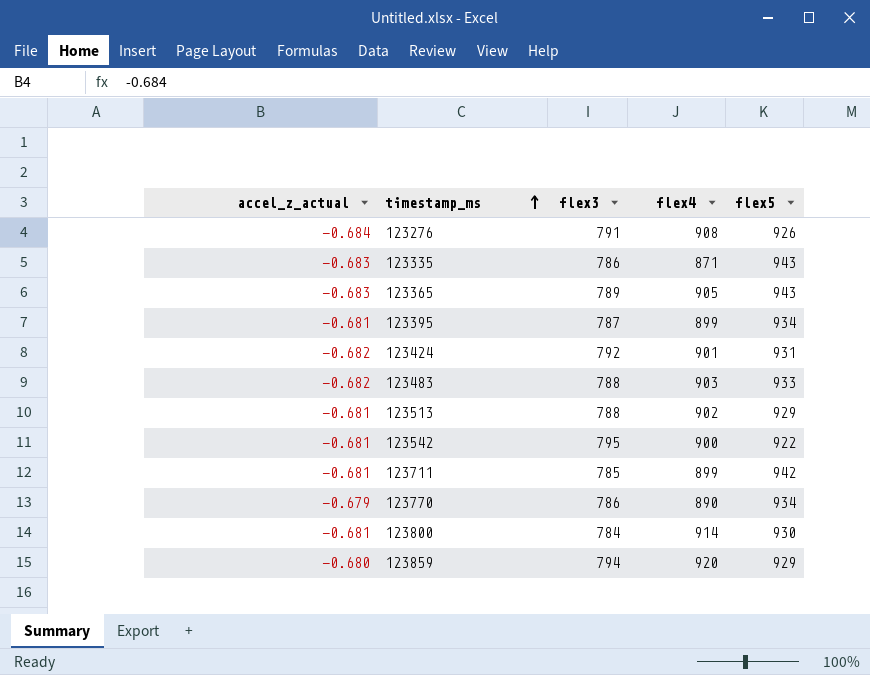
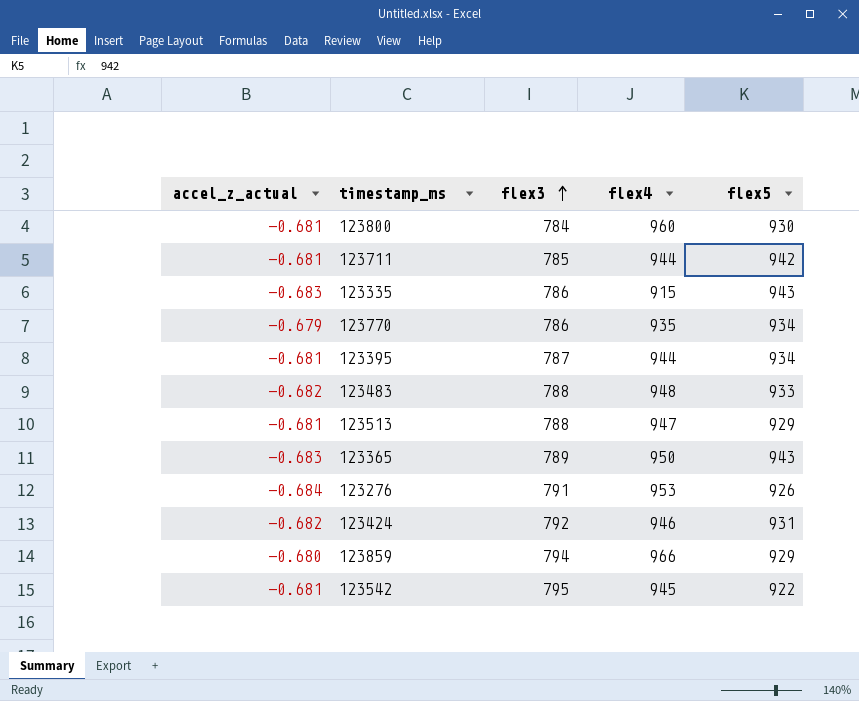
row order: timestamp_ms ascending -> flex3 ascending
123800 | flex4: 914 -> 960
123711 | flex4: 899 -> 944
123335 | flex4: 871 -> 915
123770 | flex4: 890 -> 935
123395 | flex4: 899 -> 944
123483 | flex4: 903 -> 948
123513 | flex4: 902 -> 947
123365 | flex4: 905 -> 950
123276 | flex4: 908 -> 953
123424 | flex4: 901 -> 946
123859 | flex4: 920 -> 966
123542 | flex4: 900 -> 945

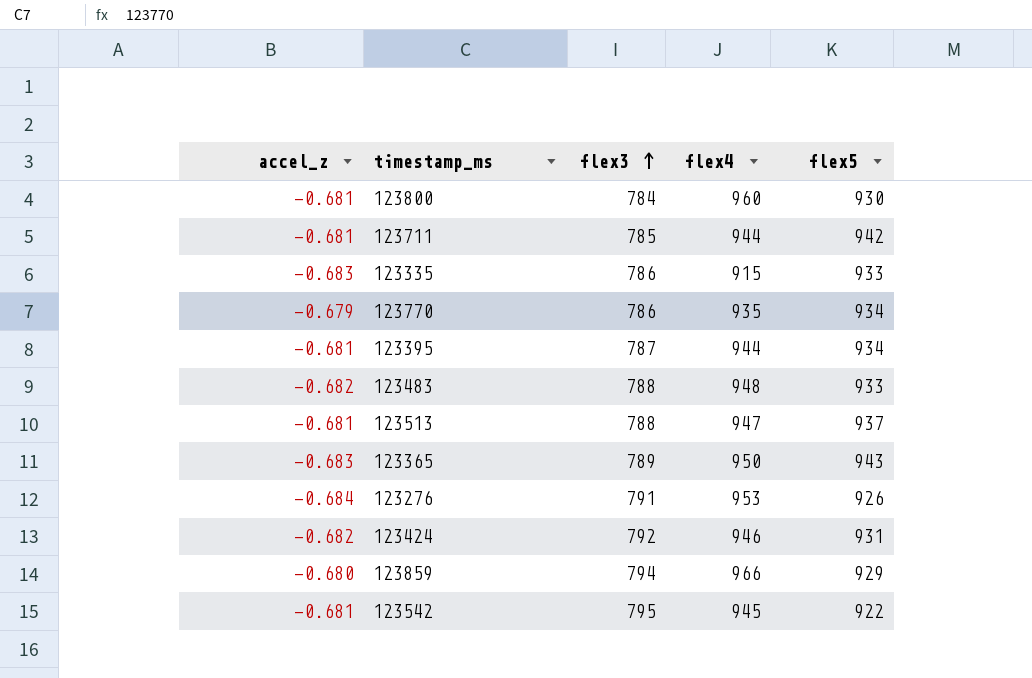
column name: accel_z_actual -> accel_z
123335 | flex5: 943 -> 933
123513 | flex5: 929 -> 937

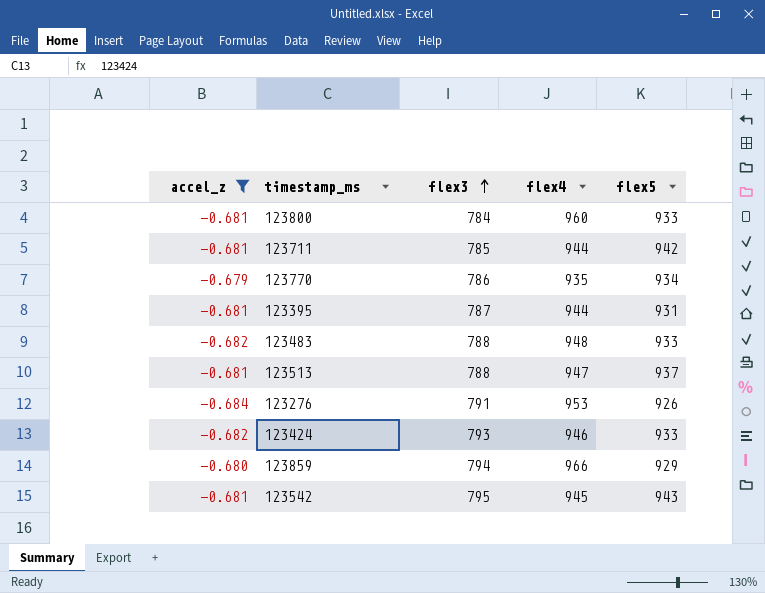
filter: none -> accel_z != -0.683
123800 | flex5: 930 -> 933
123395 | flex5: 934 -> 931
123424 | flex3: 792 -> 793
123424 | flex5: 931 -> 933
123542 | flex5: 922 -> 943

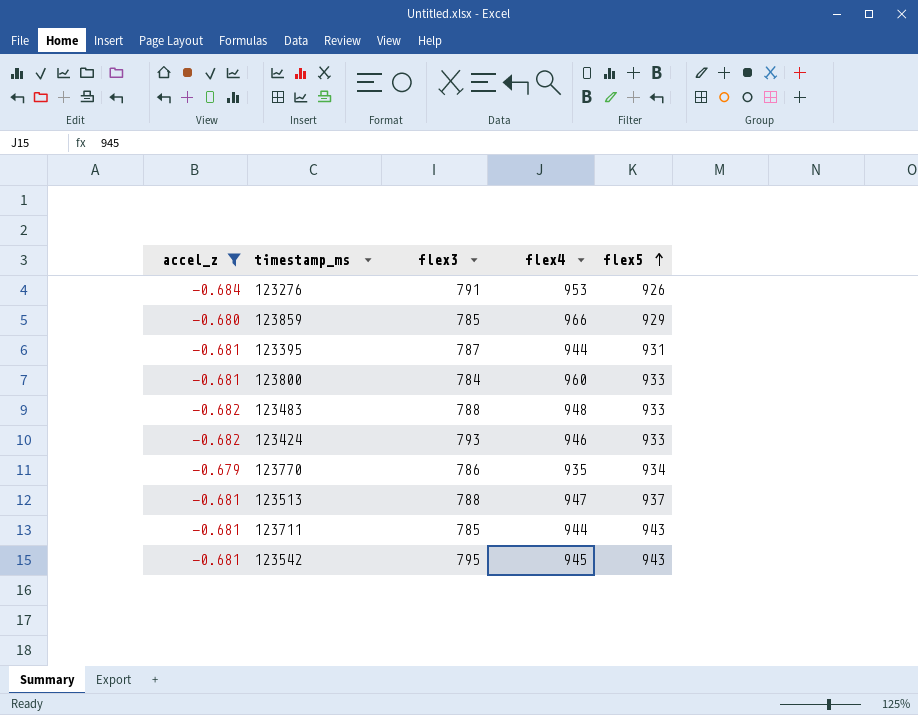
row order: flex3 ascending -> flex5 ascending
123859 | flex3: 794 -> 785
123711 | flex5: 942 -> 943

